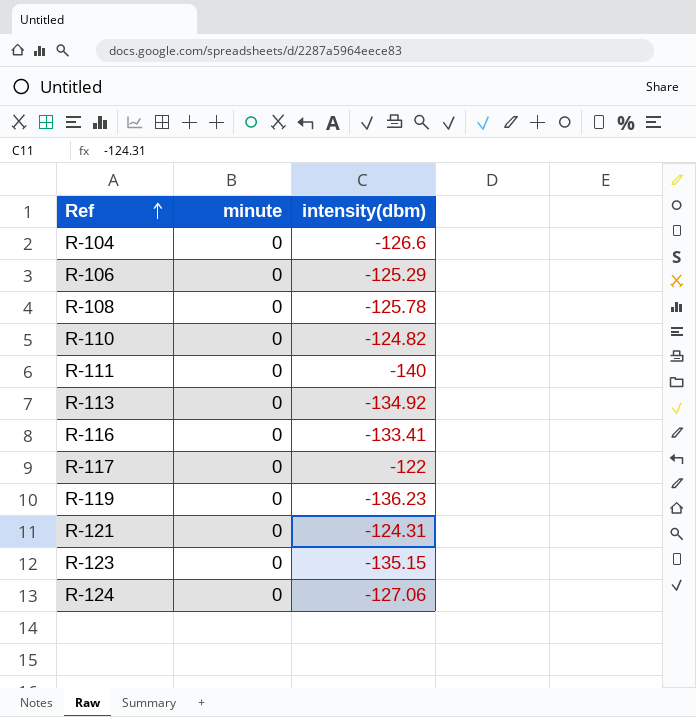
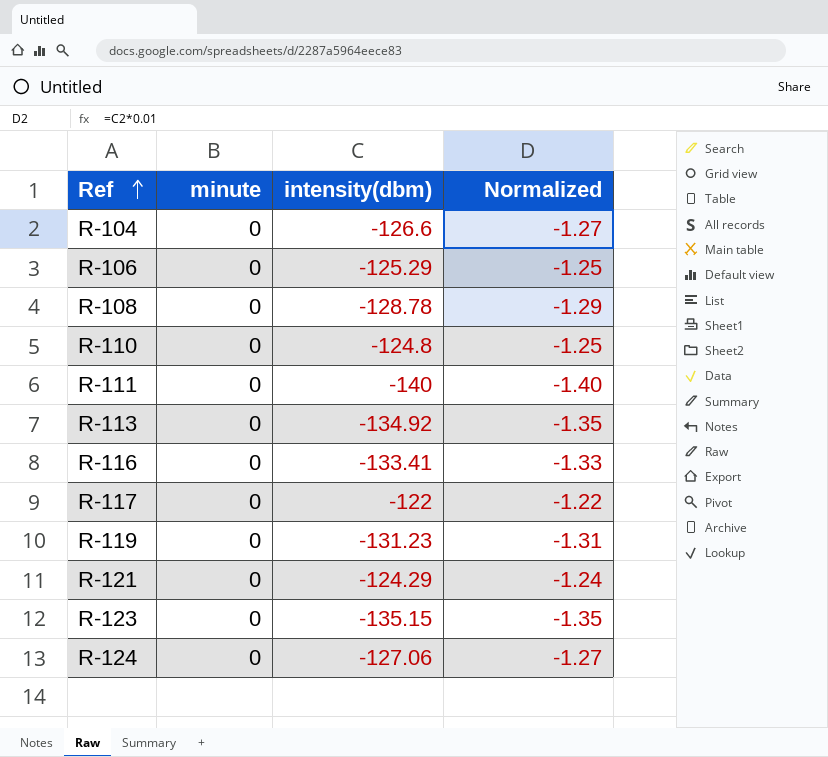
column Normalized | formula: none -> [intensity(dbm)] * 0.01
R-108 | intensity(dbm): -125.78 -> -128.78
R-110 | intensity(dbm): -124.82 -> -124.8
R-119 | intensity(dbm): -136.23 -> -131.23
R-121 | intensity(dbm): -124.31 -> -124.29

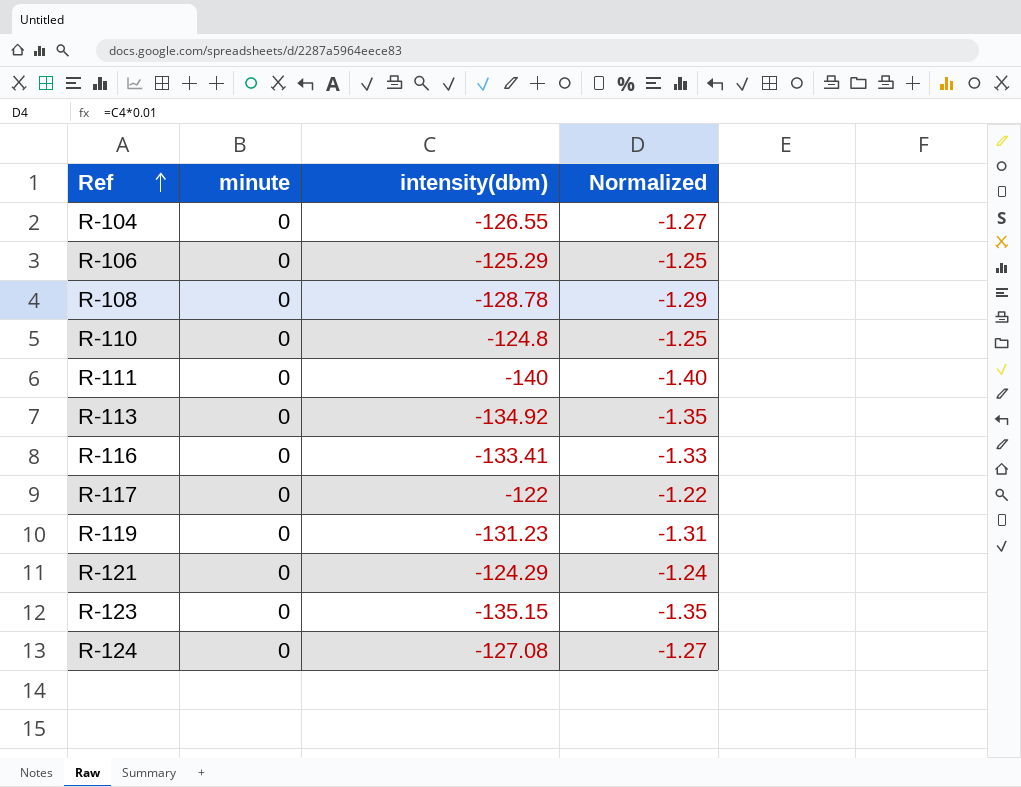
R-104 | intensity(dbm): -126.6 -> -126.55
R-124 | intensity(dbm): -127.06 -> -127.08

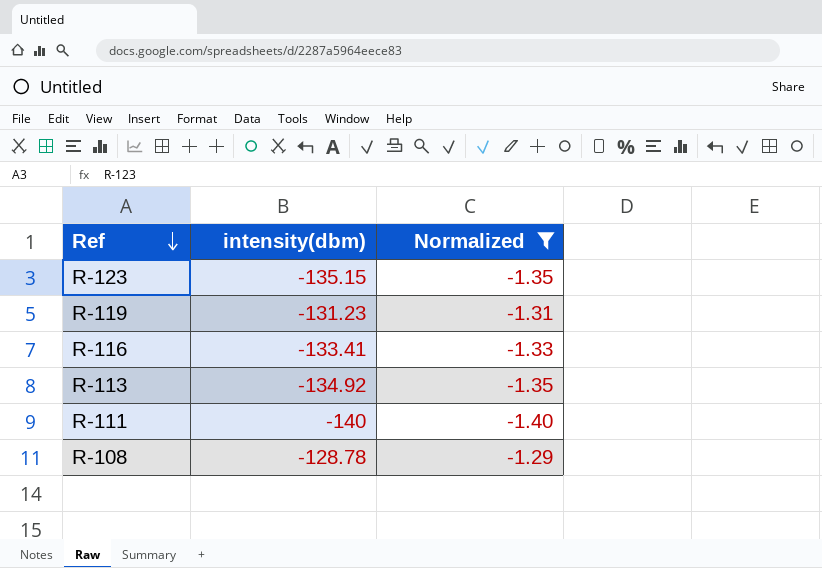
filter: none -> Normalized <= -1.29
row order: Ref ascending -> Ref descending
column minute | position: 2 -> none

